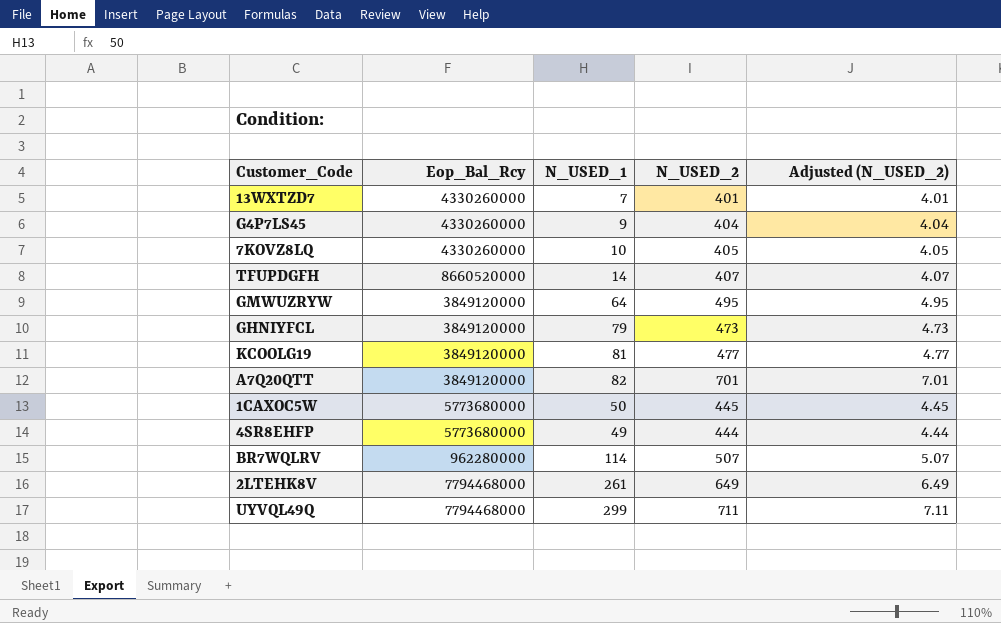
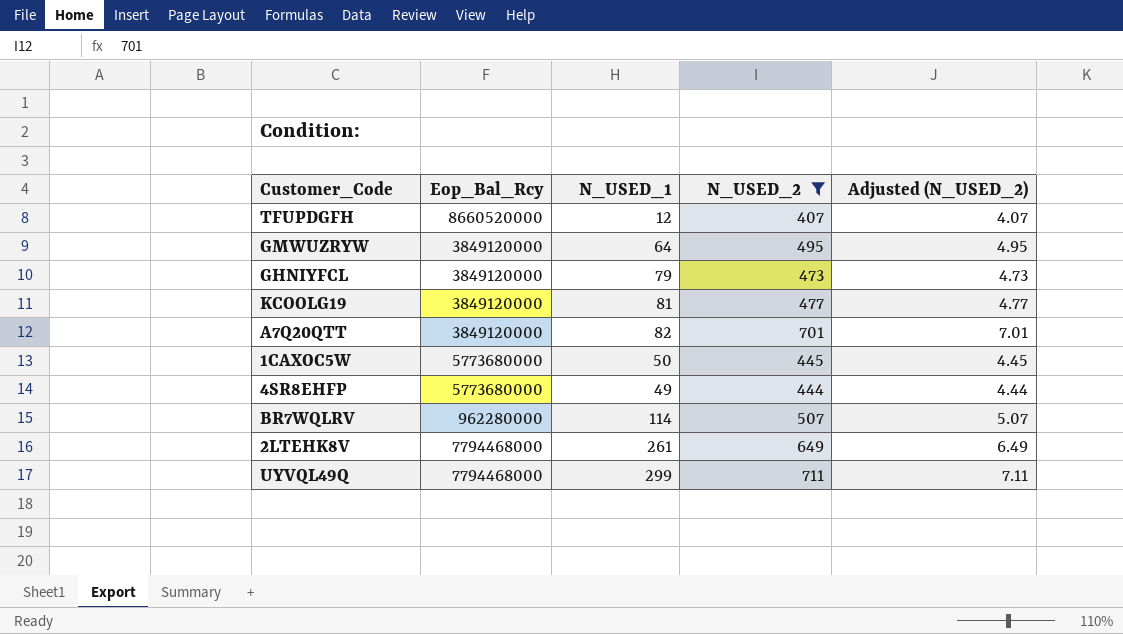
filter: none -> N_USED_2 >= 407
TFUPDGFH | N_USED_1: 14 -> 12

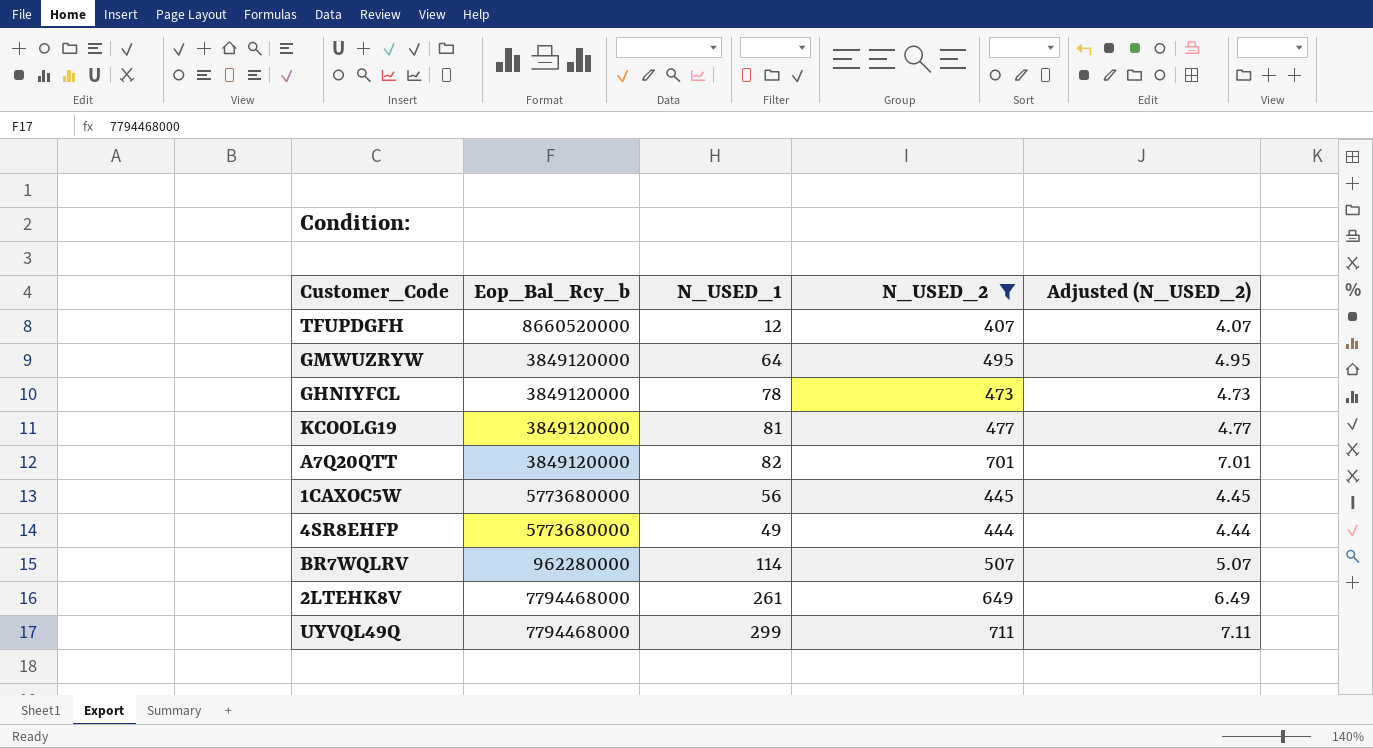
column name: Eop_Bal_Rcy -> Eop_Bal_Rcy_b
GHNIYFCL | N_USED_1: 79 -> 78
1CAXOC5W | N_USED_1: 50 -> 56

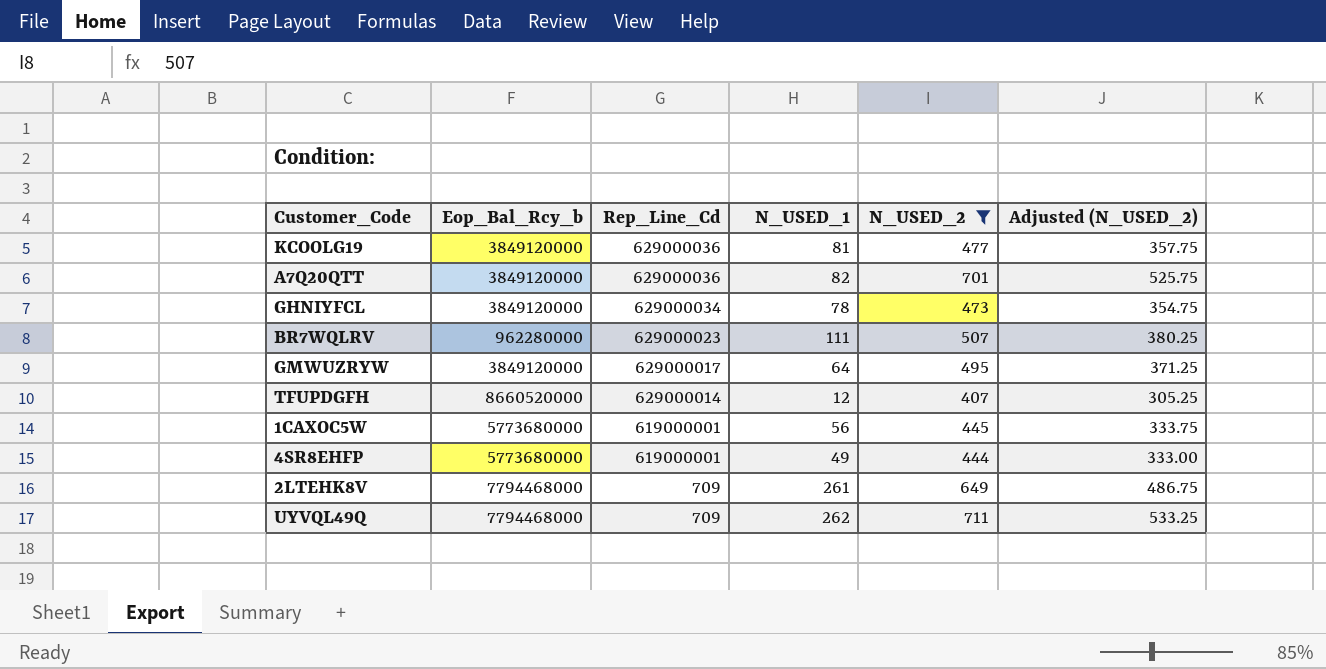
row order: none -> Rep_Line_Cd descending
column Rep_Line_Cd | position: none -> 3
column Adjusted (N_USED_2) | formula: [N_USED_2] * 0.01 -> [N_USED_2] * 0.75
BR7WQLRV | N_USED_1: 114 -> 111
UYVQL49Q | N_USED_1: 299 -> 262

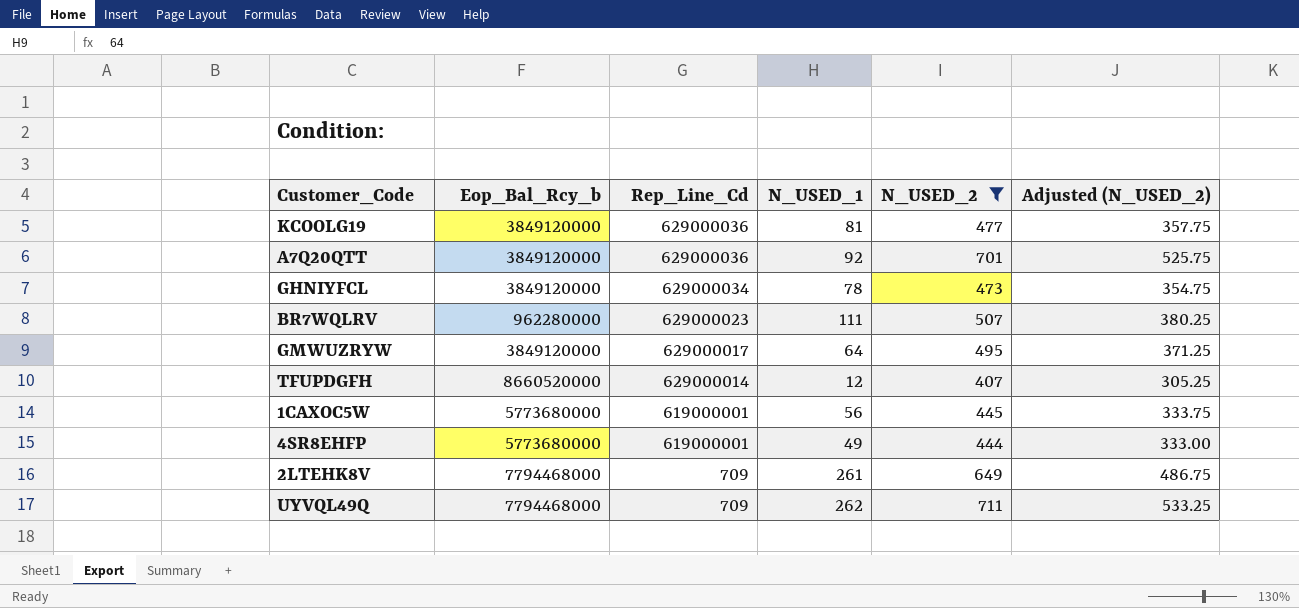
A7Q20QTT | N_USED_1: 82 -> 92

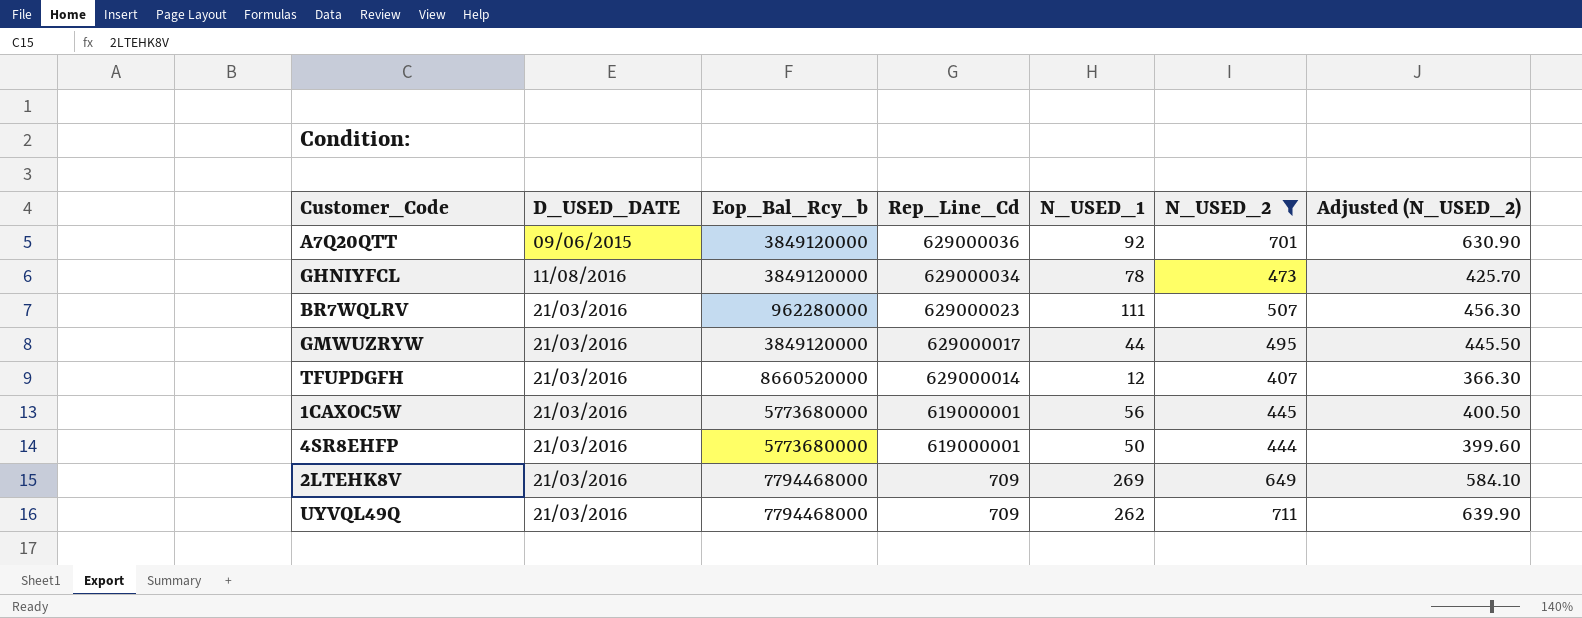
column D_USED_DATE | position: none -> 2
column Adjusted (N_USED_2) | formula: [N_USED_2] * 0.75 -> [N_USED_2] * 0.9
row KCOOLG19: 3849120000 | 629000036 | 81 | 477 | 357.75 -> none
GMWUZRYW | N_USED_1: 64 -> 44
4SR8EHFP | N_USED_1: 49 -> 50
2LTEHK8V | N_USED_1: 261 -> 269

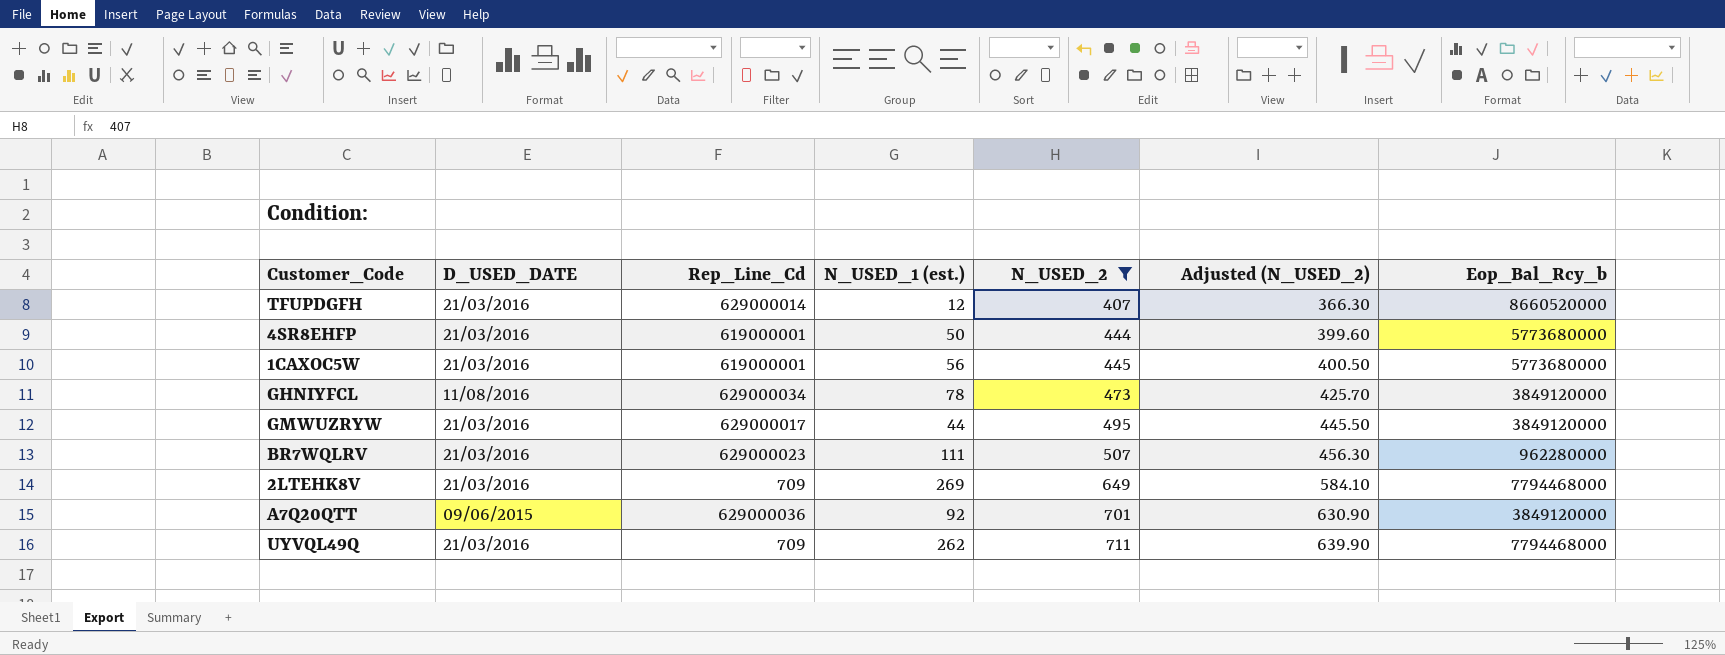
row order: Rep_Line_Cd descending -> N_USED_2 ascending
column name: N_USED_1 -> N_USED_1 (est.)
column Eop_Bal_Rcy_b | position: 3 -> 7

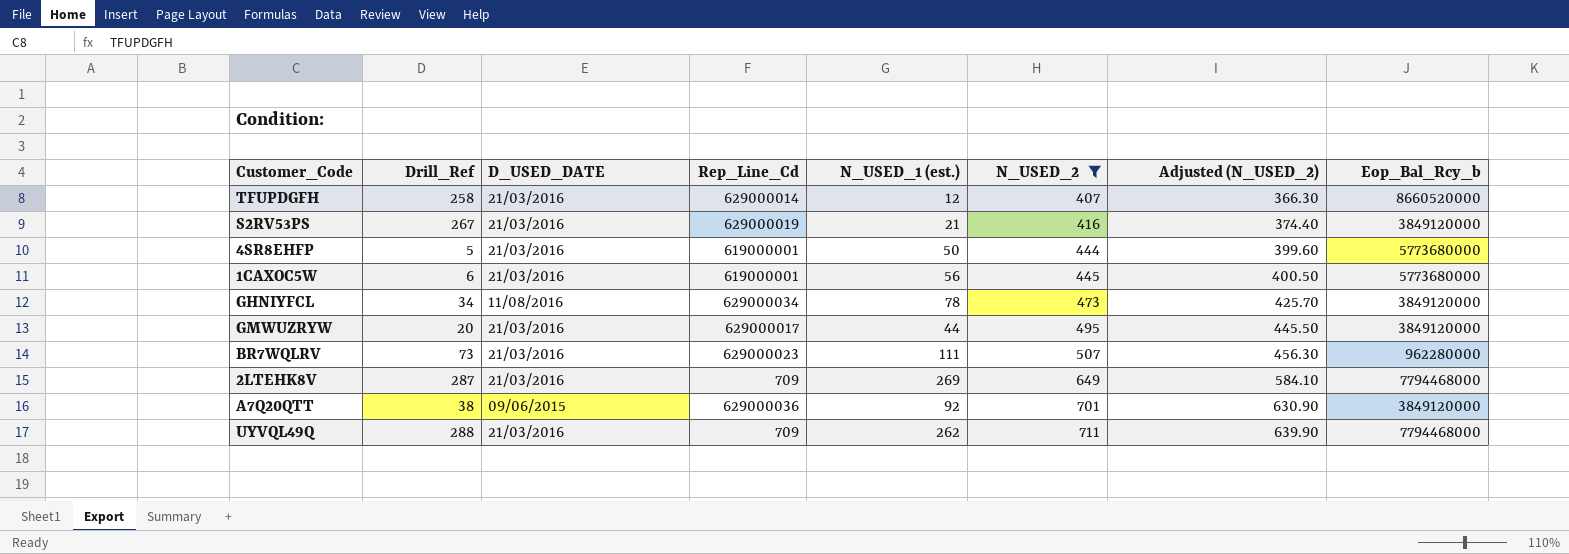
column Drill_Ref | position: none -> 2
row S2RV53PS: none -> 267 | 21/03/2016 | 629000019 | 21 | 416 | 374.40 | 3849120000

